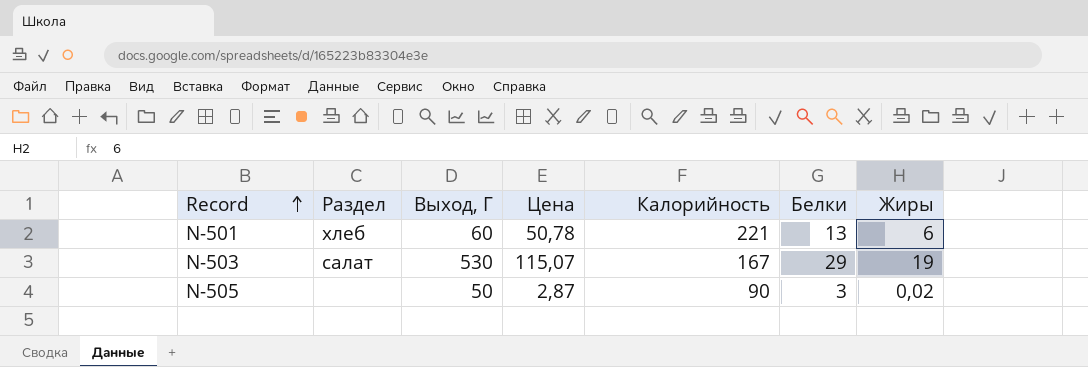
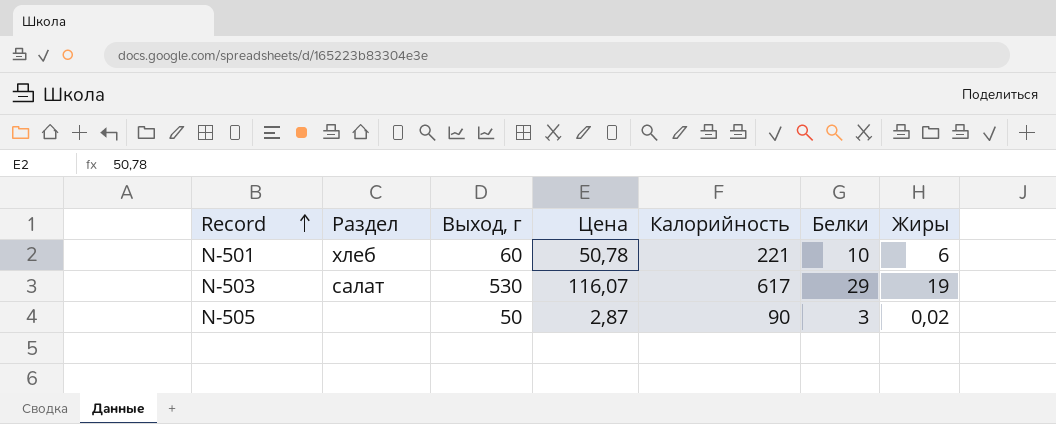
column name: Выход, Г -> Выход, г
N-501 | Белки: 13 -> 10
N-503 | Цена: 115,07 -> 116,07
N-503 | Калорийность: 167 -> 617

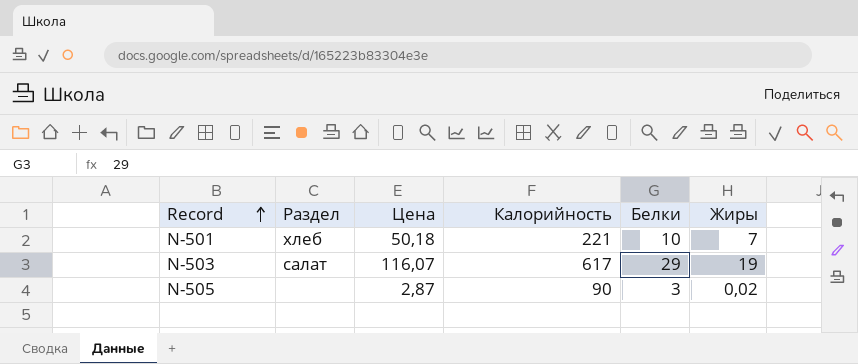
column Выход, г | position: 3 -> none
N-501 | Цена: 50,78 -> 50,18
N-501 | Жиры: 6 -> 7

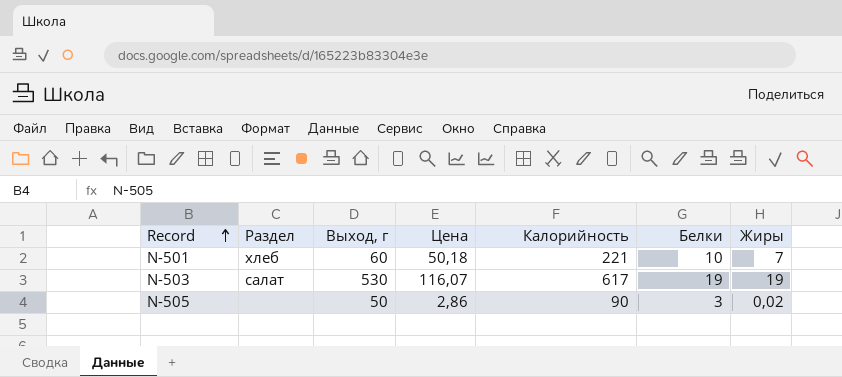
column Выход, г | position: none -> 3
N-503 | Белки: 29 -> 19
N-505 | Цена: 2,87 -> 2,86

